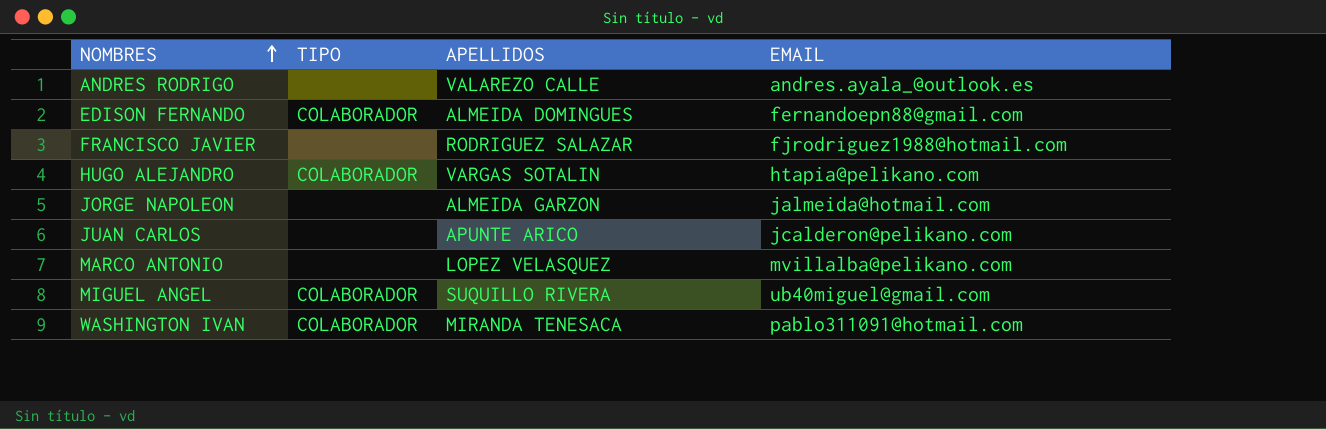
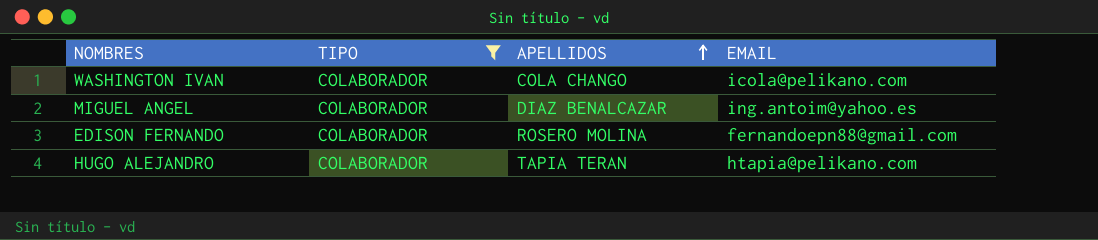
filter: none -> TIPO = COLABORADOR
row order: NOMBRES ascending -> APELLIDOS ascending
WASHINGTON IVAN | APELLIDOS: MIRANDA TENESACA -> COLA CHANGO
WASHINGTON IVAN | EMAIL: pablo311091@hotmail.com -> icola@pelikano.com
MIGUEL ANGEL | APELLIDOS: SUQUILLO RIVERA -> DIAZ BENALCAZAR
MIGUEL ANGEL | EMAIL: ub40miguel@gmail.com -> ing.antoim@yahoo.es
EDISON FERNANDO | APELLIDOS: ALMEIDA DOMINGUES -> ROSERO MOLINA
HUGO ALEJANDRO | APELLIDOS: VARGAS SOTALIN -> TAPIA TERAN

